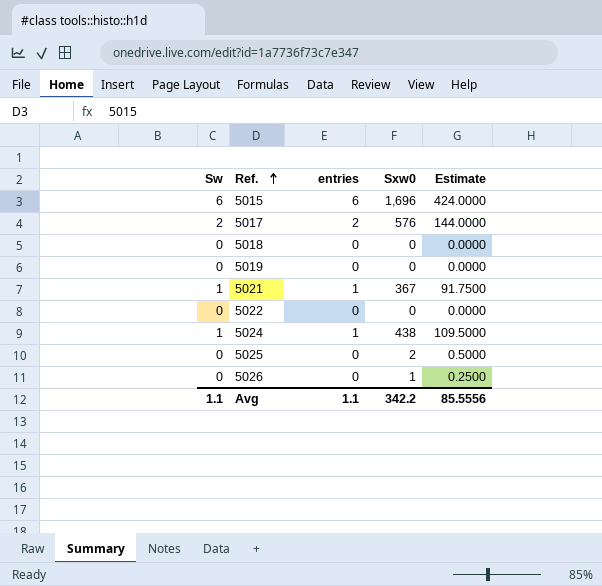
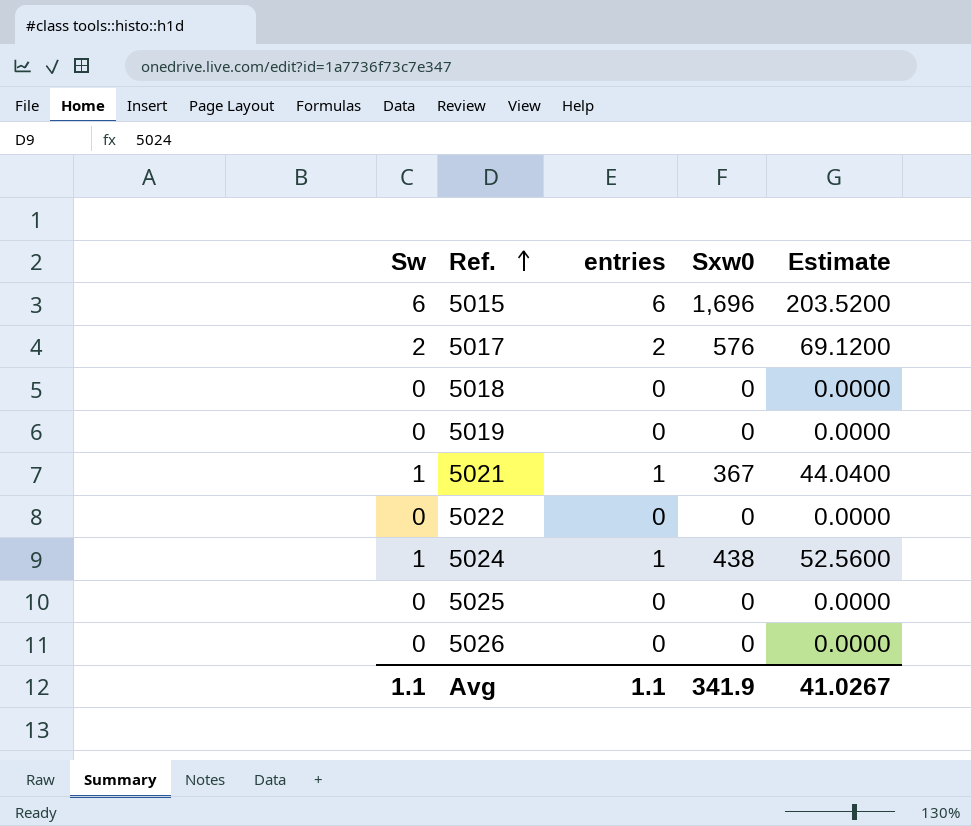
column Estimate | formula: [Sxw0] * 0.25 -> [Sxw0] * 0.12
5025 | Sxw0: 2 -> 0
5026 | Sxw0: 1 -> 0
Avg | Sxw0: 342.2 -> 341.9
Avg | Estimate: 85.5556 -> 41.0267

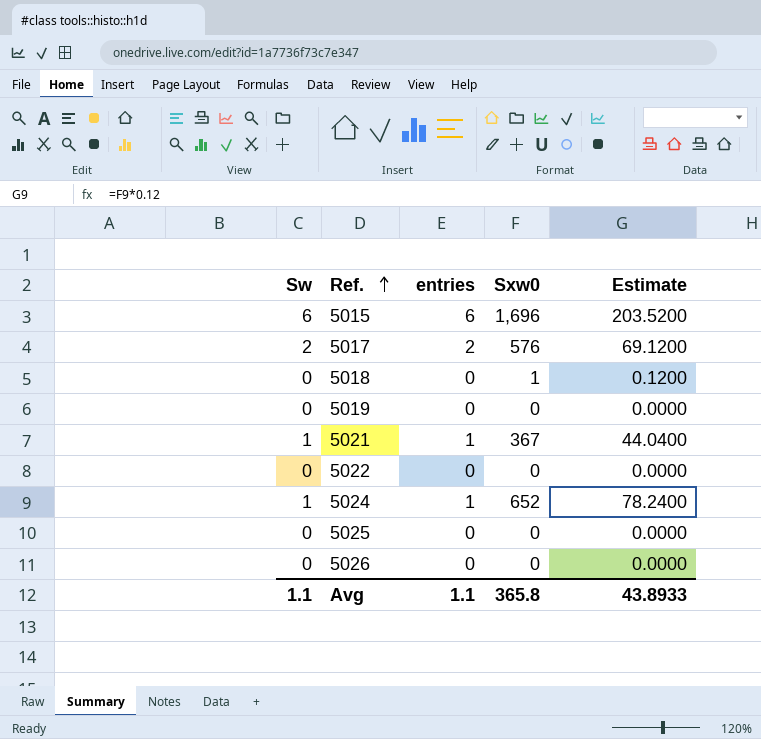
5018 | Sxw0: 0 -> 1
5018 | Estimate: 0.0000 -> 0.1200
5024 | Sxw0: 438 -> 652
5024 | Estimate: 52.5600 -> 78.2400
Avg | Sxw0: 341.9 -> 365.8
Avg | Estimate: 41.0267 -> 43.8933

